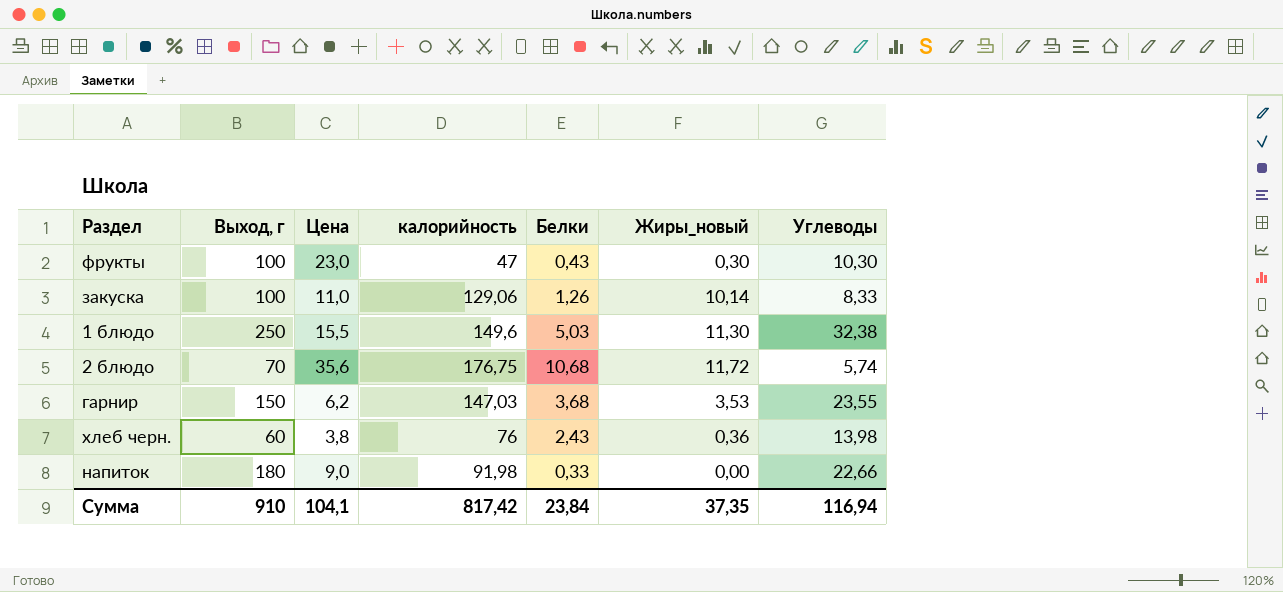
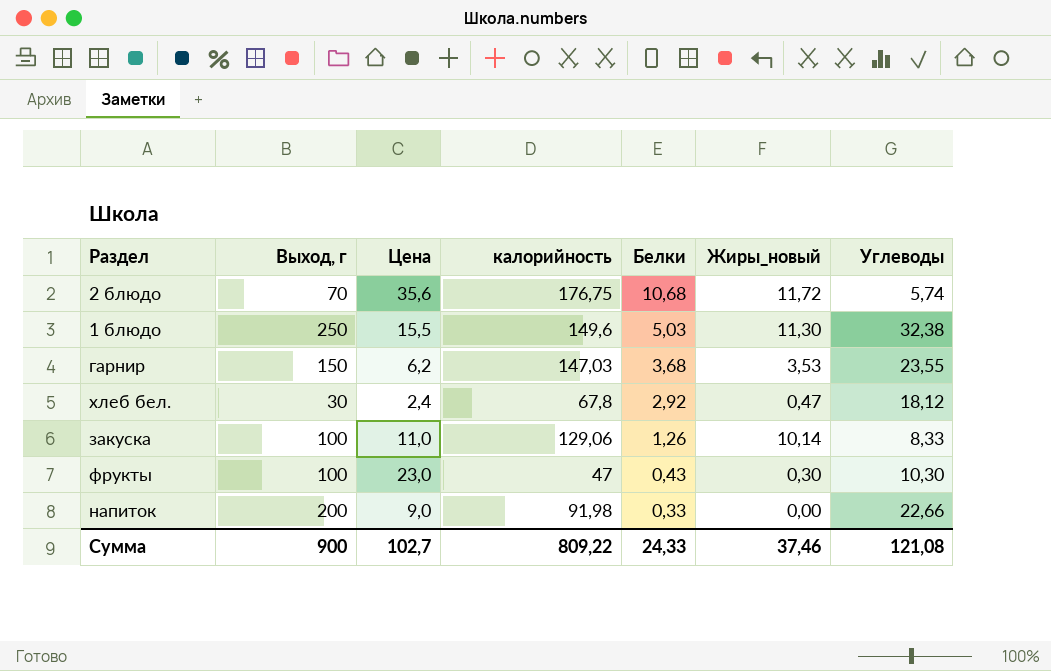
row order: none -> Белки descending
row хлеб черн.: 60 | 3,8 | 76 | 2,43 | 0,36 | 13,98 -> none
row хлеб бел.: none -> 30 | 2,4 | 67,8 | 2,92 | 0,47 | 18,12
напиток | Выход, г: 180 -> 200
Сумма | Выход, г: 910 -> 900
Сумма | Цена: 104,1 -> 102,7
Сумма | калорийность: 817,42 -> 809,22
Сумма | Белки: 23,84 -> 24,33
Сумма | Жиры_новый: 37,35 -> 37,46
Сумма | Углеводы: 116,94 -> 121,08

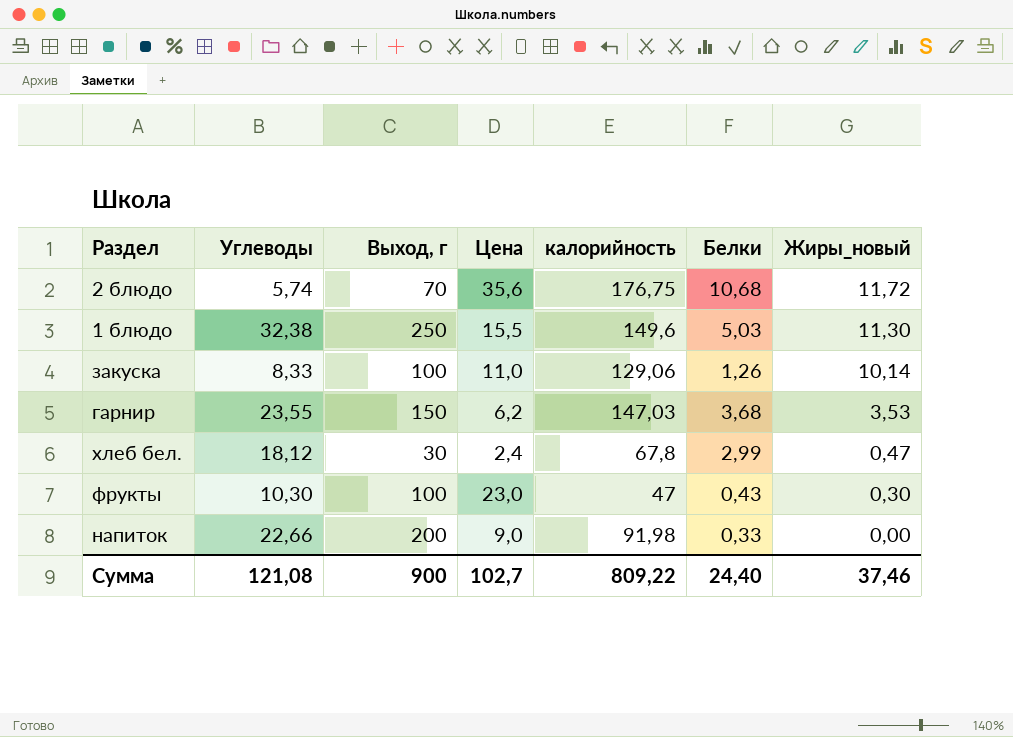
row order: Белки descending -> Жиры_новый descending
column Углеводы | position: 7 -> 2
хлеб бел. | Белки: 2,92 -> 2,99
Сумма | Белки: 24,33 -> 24,40

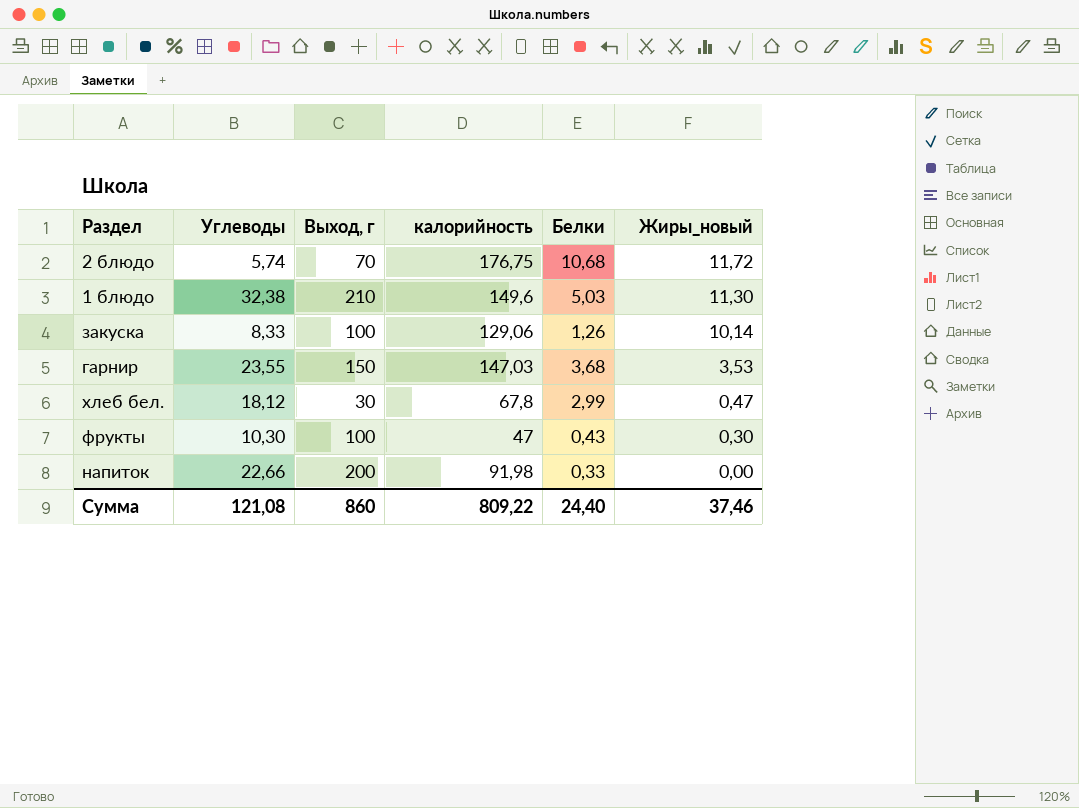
column Цена | position: 4 -> none
1 блюдо | Выход, г: 250 -> 210
Сумма | Выход, г: 900 -> 860

